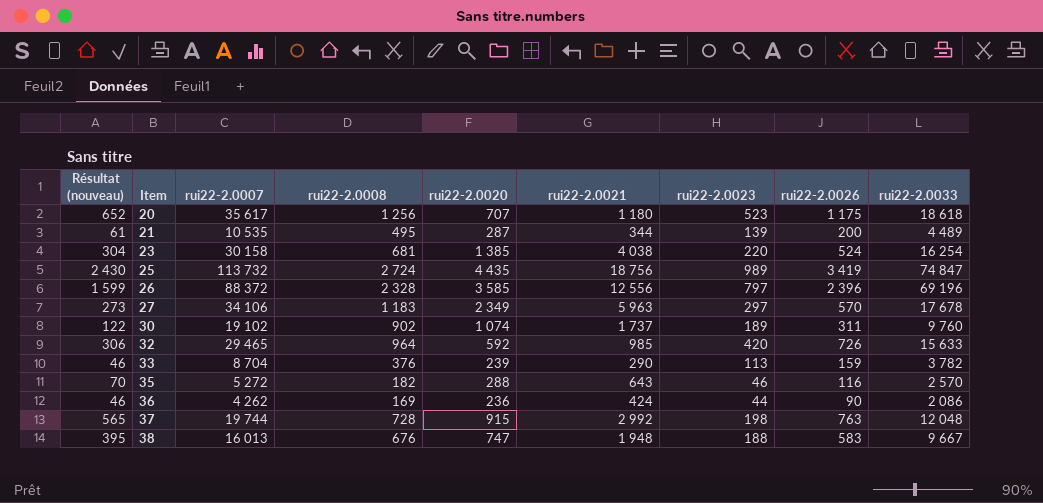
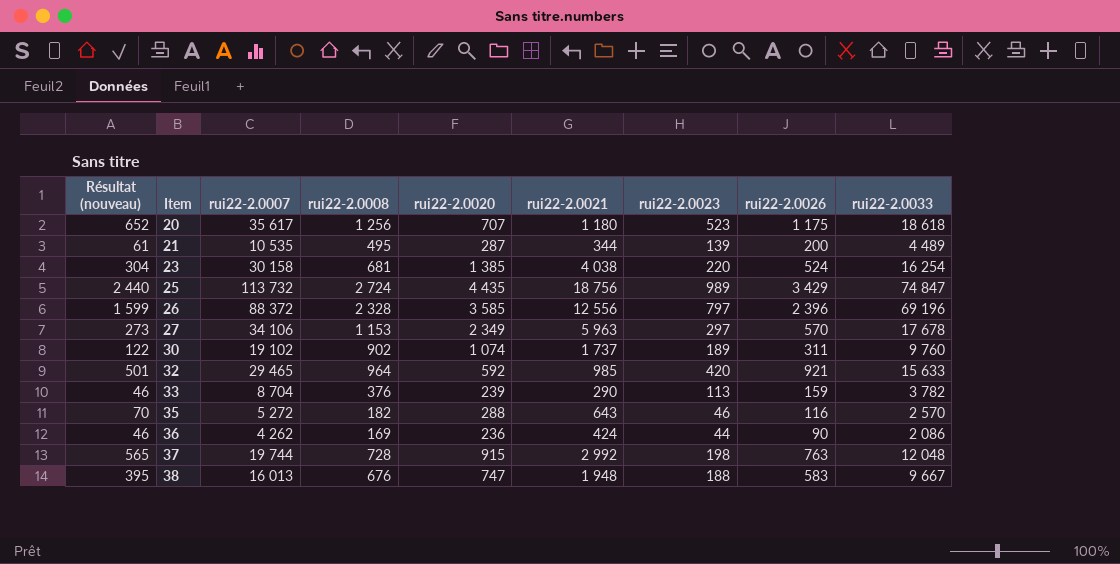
25 | Résultat (nouveau): 2 430 -> 2 440
25 | rui22-2.0026: 3 419 -> 3 429
27 | rui22-2.0008: 1 183 -> 1 153
32 | Résultat (nouveau): 306 -> 501
32 | rui22-2.0026: 726 -> 921

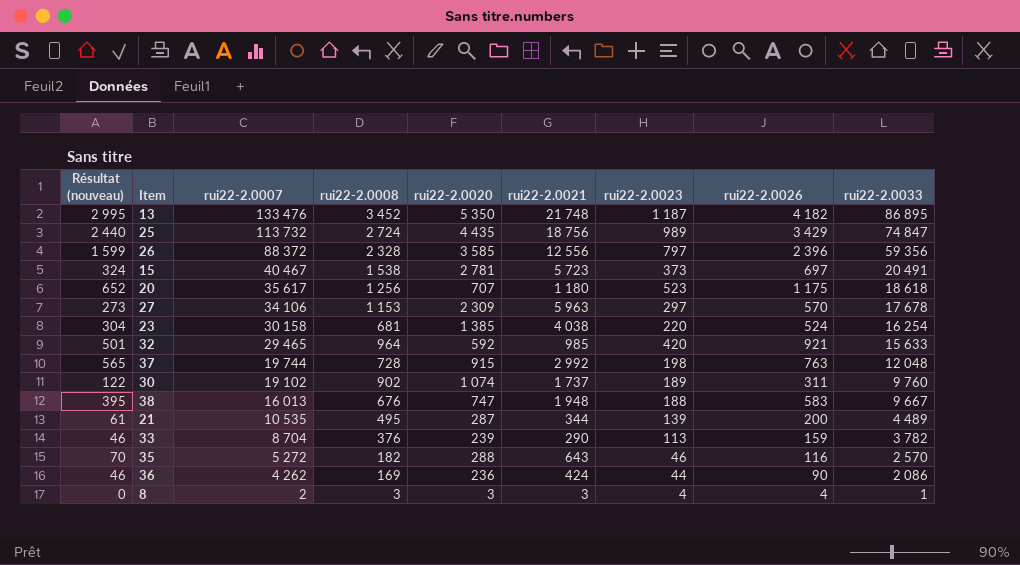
row order: Item ascending -> rui22-2.0007 descending
row 13: none -> 2 995 | 133 476 | 3 452 | 5 350 | 21 748 | 1 187 | 4 182 | 86 895
26 | rui22-2.0033: 69 196 -> 59 356
row 15: none -> 324 | 40 467 | 1 538 | 2 781 | 5 723 | 373 | 697 | 20 491
27 | rui22-2.0020: 2 349 -> 2 309
row 8: none -> 0 | 2 | 3 | 3 | 3 | 4 | 4 | 1

